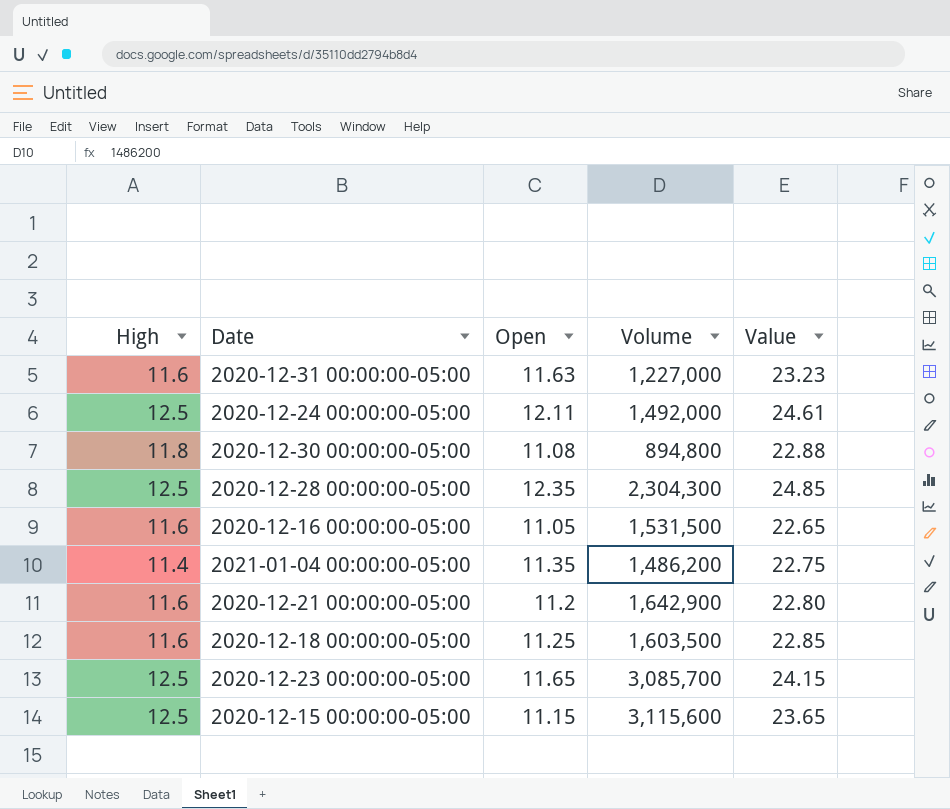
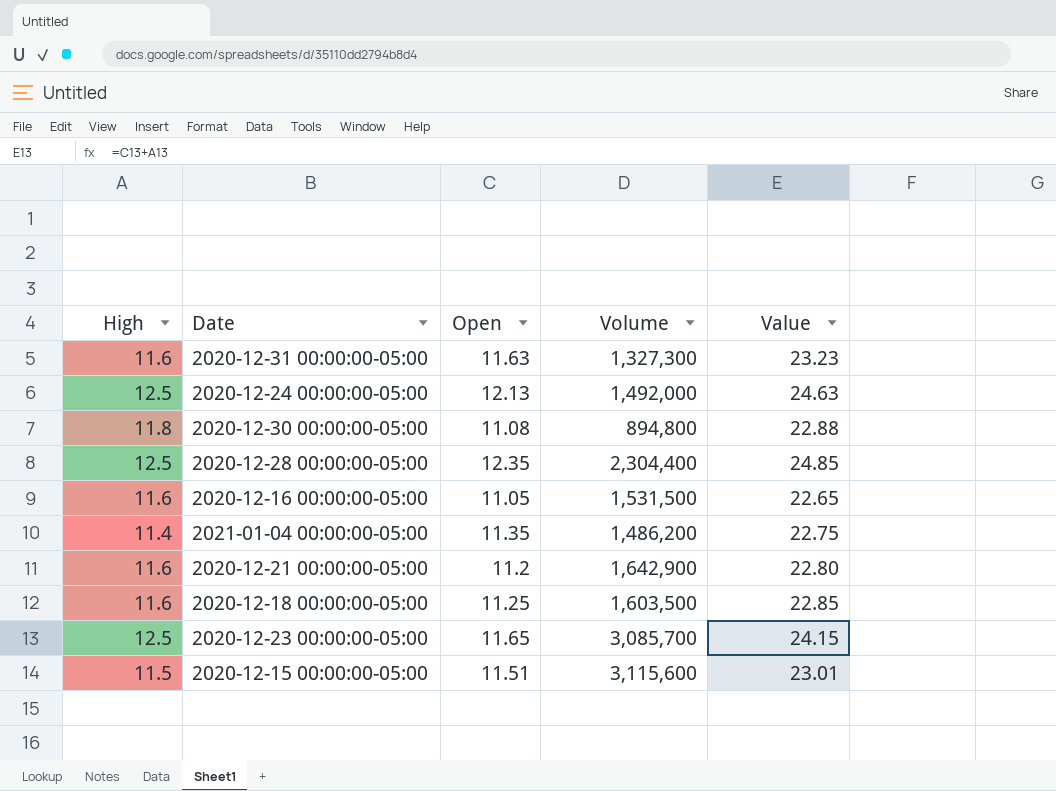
2020-12-31 00:00:00-05:00 | Volume: 1,227,000 -> 1,327,300
2020-12-24 00:00:00-05:00 | Open: 12.11 -> 12.13
2020-12-24 00:00:00-05:00 | Value: 24.61 -> 24.63
2020-12-28 00:00:00-05:00 | Volume: 2,304,300 -> 2,304,400
2020-12-15 00:00:00-05:00 | High: 12.5 -> 11.5
2020-12-15 00:00:00-05:00 | Open: 11.15 -> 11.51
2020-12-15 00:00:00-05:00 | Value: 23.65 -> 23.01

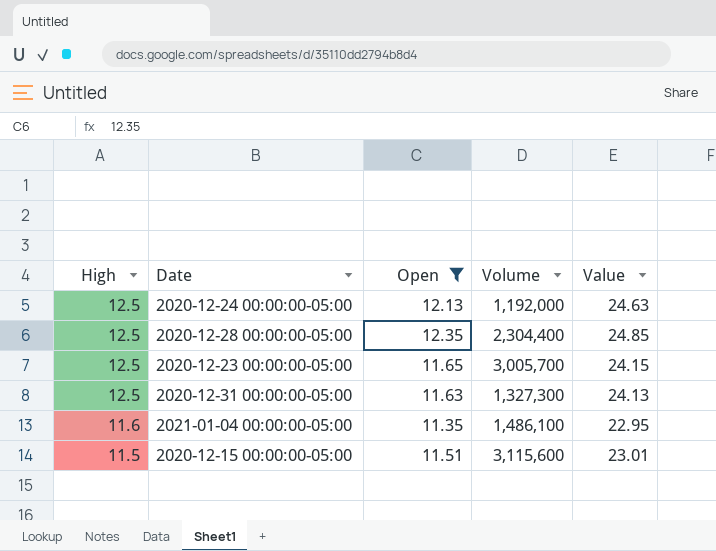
filter: none -> Open >= 11.35
row order: none -> High descending
2020-12-24 00:00:00-05:00 | Volume: 1,492,000 -> 1,192,000
2020-12-23 00:00:00-05:00 | Volume: 3,085,700 -> 3,005,700
2020-12-31 00:00:00-05:00 | High: 11.6 -> 12.5
2020-12-31 00:00:00-05:00 | Value: 23.23 -> 24.13
2021-01-04 00:00:00-05:00 | High: 11.4 -> 11.6
2021-01-04 00:00:00-05:00 | Volume: 1,486,200 -> 1,486,100
2021-01-04 00:00:00-05:00 | Value: 22.75 -> 22.95

